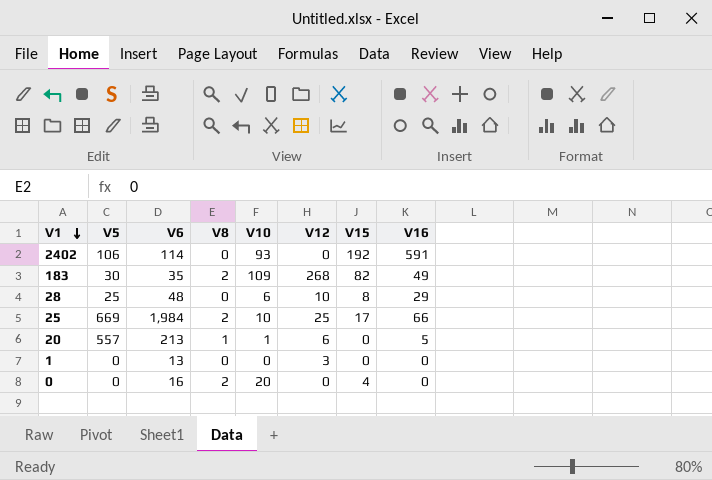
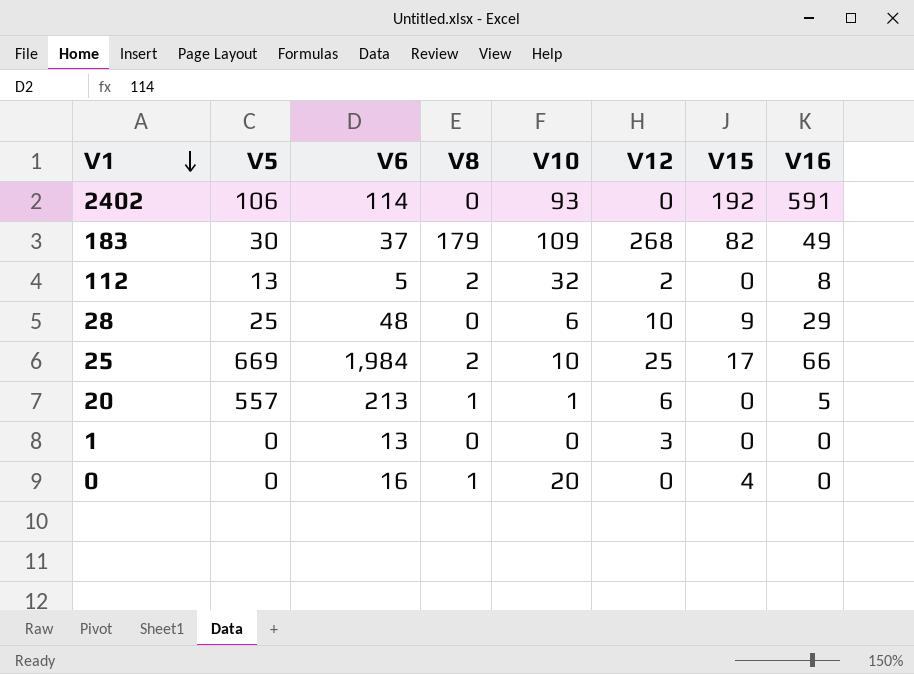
183 | V6: 35 -> 37
183 | V8: 2 -> 179
row 112: none -> 13 | 5 | 2 | 32 | 2 | 0 | 8
28 | V15: 8 -> 9
0 | V8: 2 -> 1

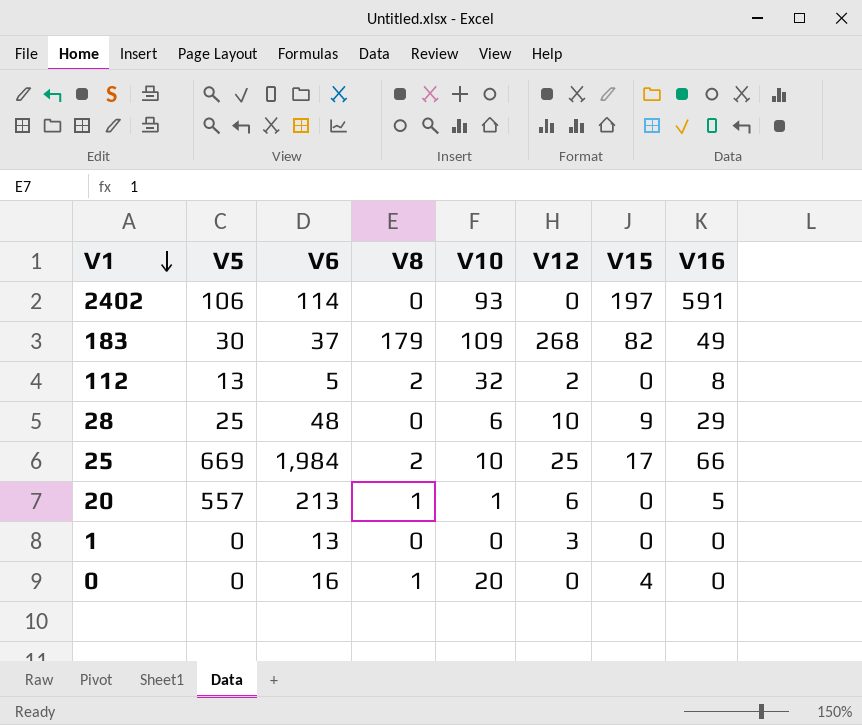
2402 | V15: 192 -> 197

